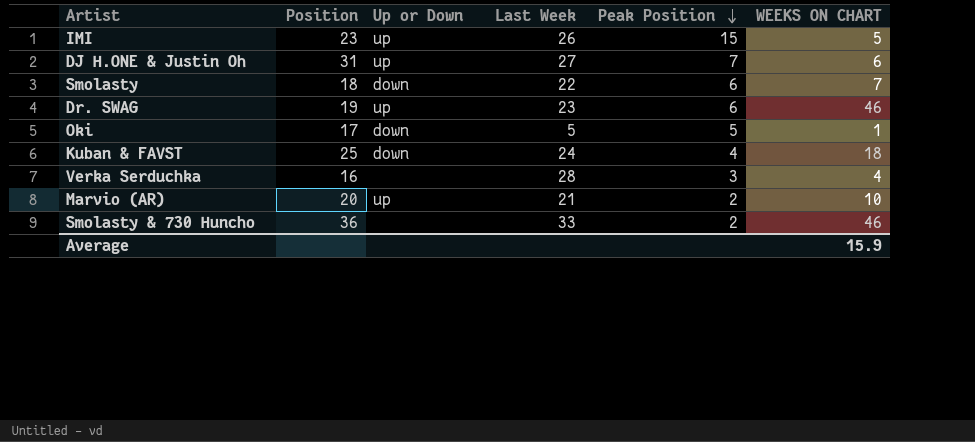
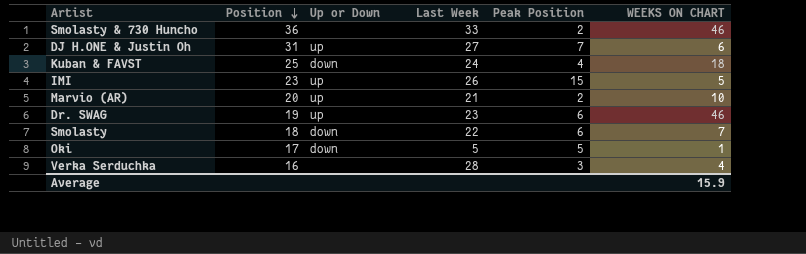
row order: Peak Position descending -> Position descending

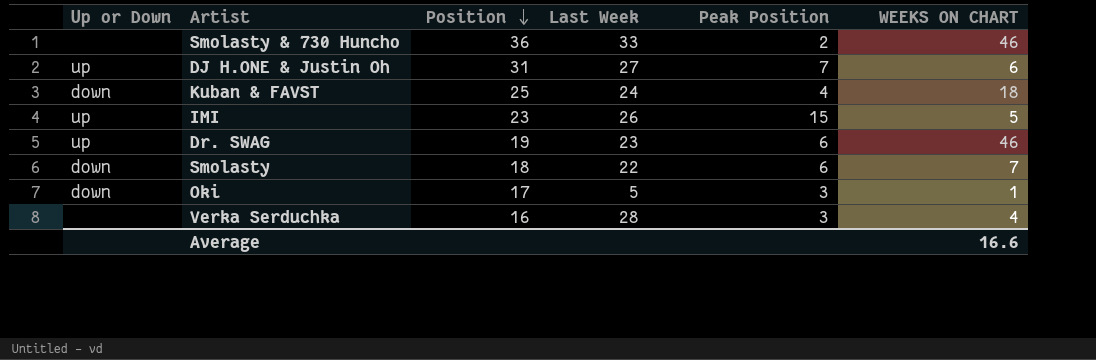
column Up or Down | position: 3 -> 1
row Marvio (AR): 20 | up | 21 | 2 | 10 -> none
Oki | Peak Position: 5 -> 3
Average | WEEKS ON CHART: 15.9 -> 16.6

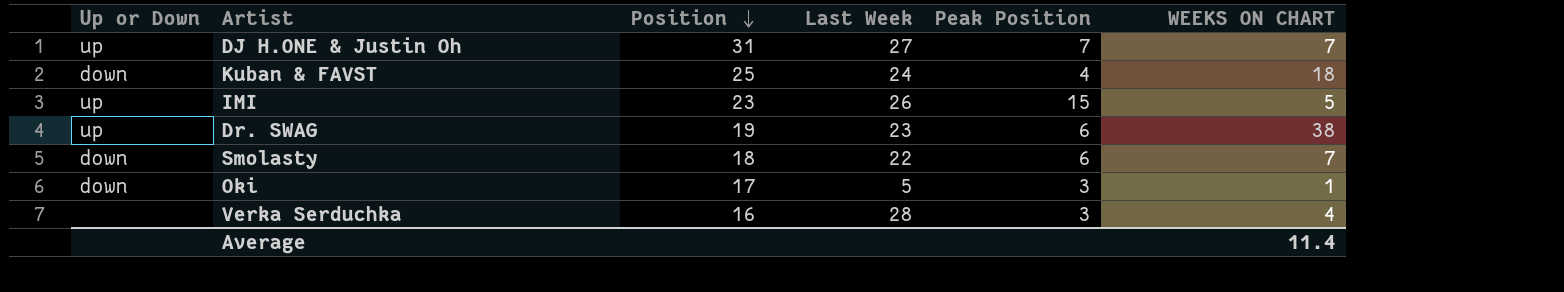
row Smolasty & 730 Huncho: none | 36 | 33 | 2 | 46 -> none
DJ H.ONE & Justin Oh | WEEKS ON CHART: 6 -> 7
Dr. SWAG | WEEKS ON CHART: 46 -> 38
Average | WEEKS ON CHART: 16.6 -> 11.4

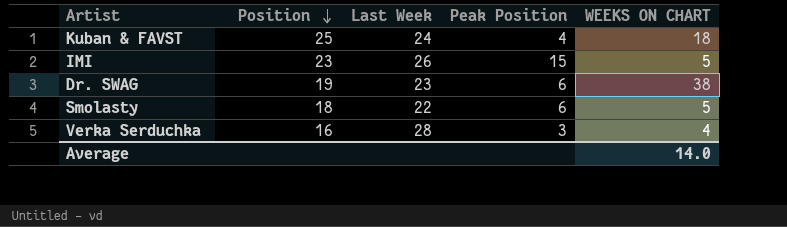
column Up or Down | position: 1 -> none
row DJ H.ONE & Justin Oh: up | 31 | 27 | 7 | 7 -> none
row Oki: down | 17 | 5 | 3 | 1 -> none
Smolasty | WEEKS ON CHART: 7 -> 5
Average | WEEKS ON CHART: 11.4 -> 14.0

